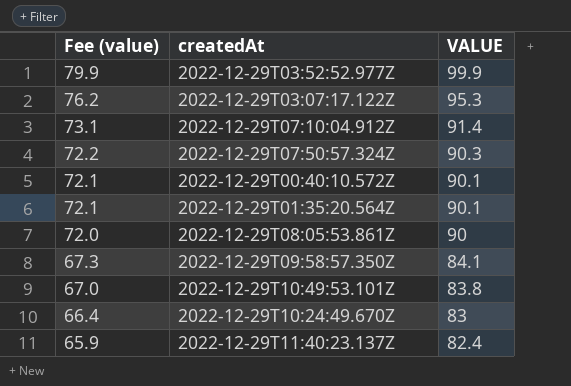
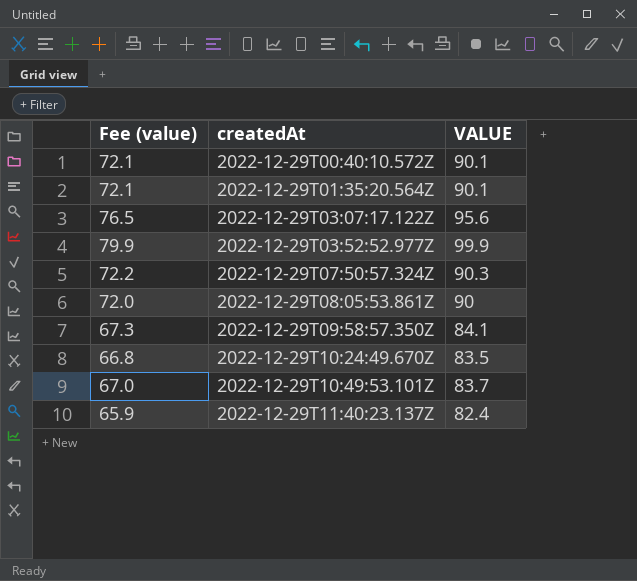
row order: Fee (value) descending -> createdAt ascending
row 2022-12-29T07:10:04.912Z: 73.1 | 91.4 -> none
2022-12-29T03:07:17.122Z | Fee (value): 76.2 -> 76.5
2022-12-29T03:07:17.122Z | VALUE: 95.3 -> 95.6
2022-12-29T10:24:49.670Z | Fee (value): 66.4 -> 66.8
2022-12-29T10:24:49.670Z | VALUE: 83 -> 83.5
2022-12-29T10:49:53.101Z | VALUE: 83.8 -> 83.7

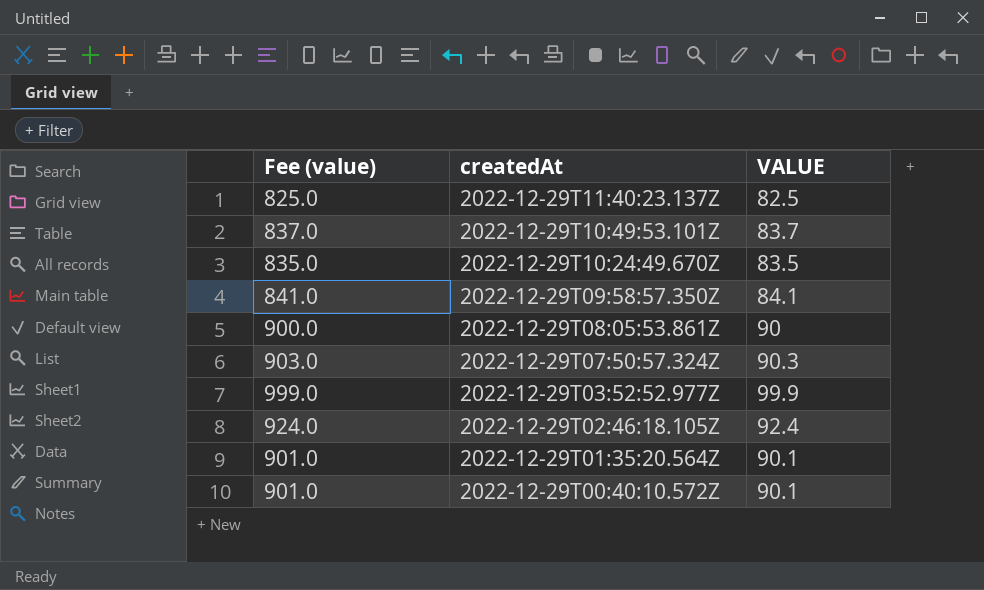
row order: createdAt ascending -> createdAt descending
column Fee (value) | formula: [VALUE] * 0.8 -> [VALUE] * 10
row 2022-12-29T03:07:17.122Z: 76.5 | 95.6 -> none
2022-12-29T11:40:23.137Z | VALUE: 82.4 -> 82.5
row 2022-12-29T02:46:18.105Z: none -> 924.0 | 92.4

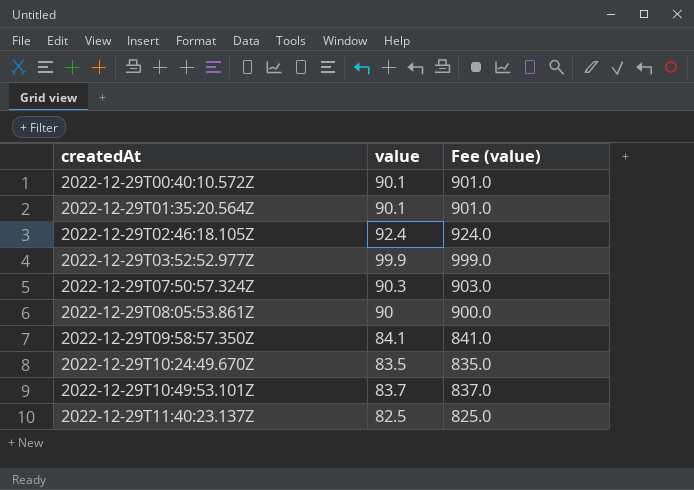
row order: createdAt descending -> createdAt ascending
column name: VALUE -> value
column Fee (value) | position: 1 -> 3

